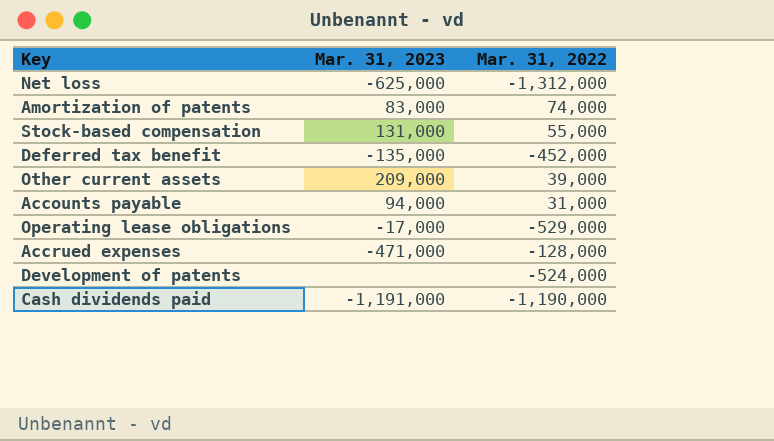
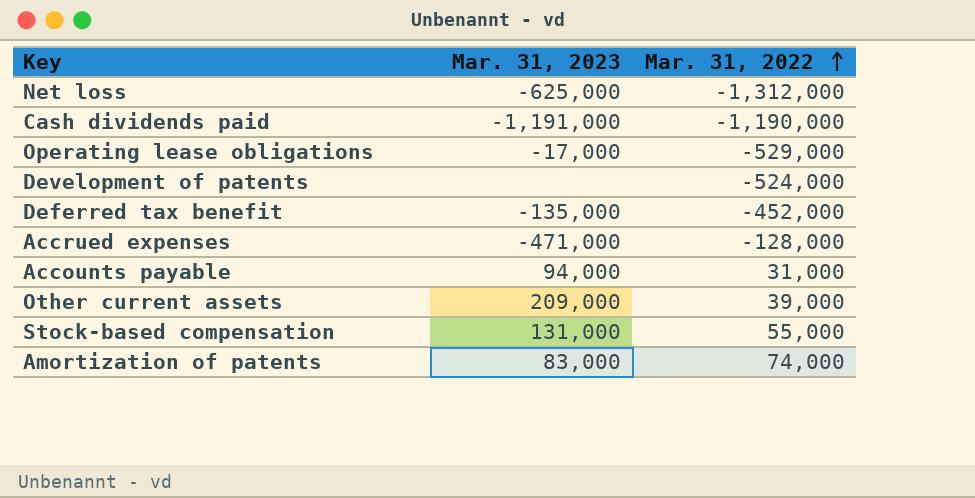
row order: none -> Mar. 31, 2022 ascending

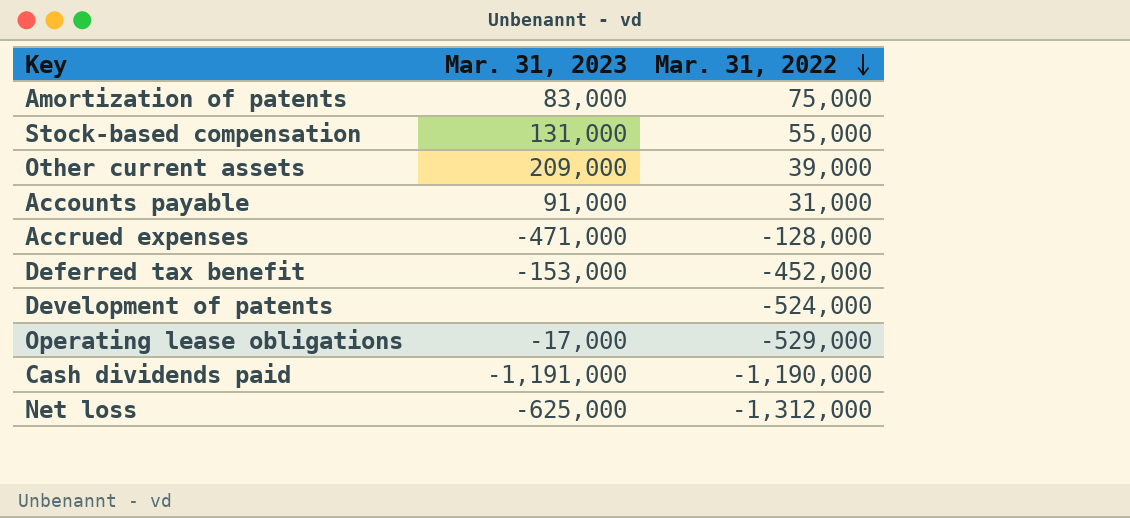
row order: Mar. 31, 2022 ascending -> Mar. 31, 2022 descending
Amortization of patents | Mar. 31, 2022: 74,000 -> 75,000
Accounts payable | Mar. 31, 2023: 94,000 -> 91,000
Deferred tax benefit | Mar. 31, 2023: -135,000 -> -153,000

